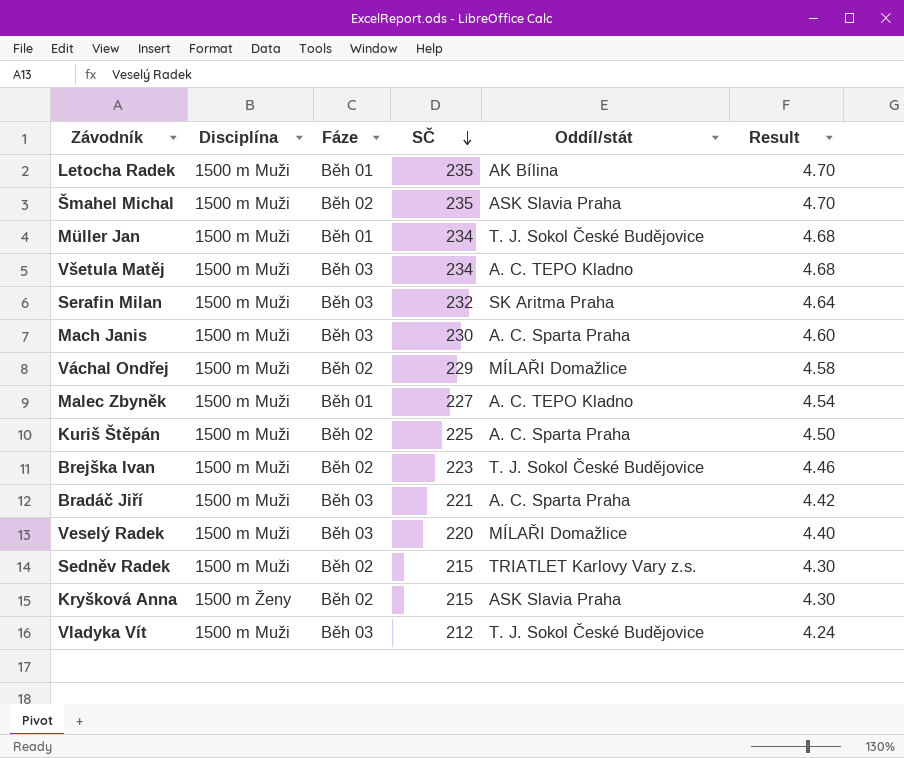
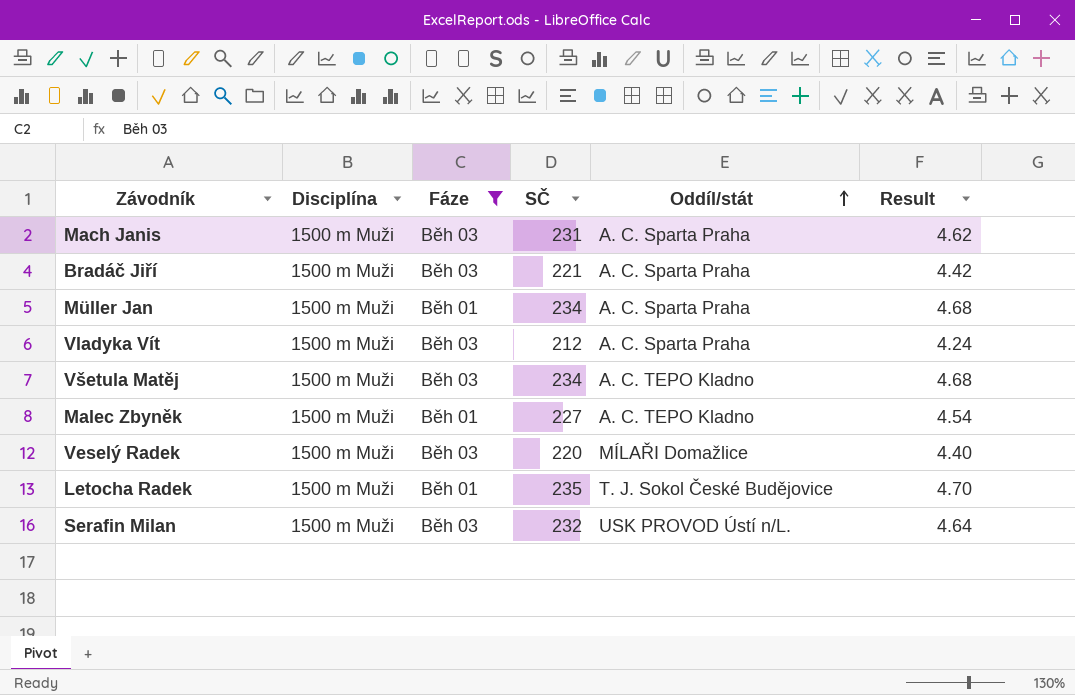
filter: none -> Fáze != Běh 02
row order: SČ descending -> Oddíl/stát ascending
Mach Janis | SČ: 230 -> 231
Mach Janis | Result: 4.60 -> 4.62
Müller Jan | Oddíl/stát: T. J. Sokol České Budějovice -> A. C. Sparta Praha
Vladyka Vít | Oddíl/stát: T. J. Sokol České Budějovice -> A. C. Sparta Praha
Letocha Radek | Oddíl/stát: AK Bílina -> T. J. Sokol České Budějovice
Serafin Milan | Oddíl/stát: SK Aritma Praha -> USK PROVOD Ústí n/L.

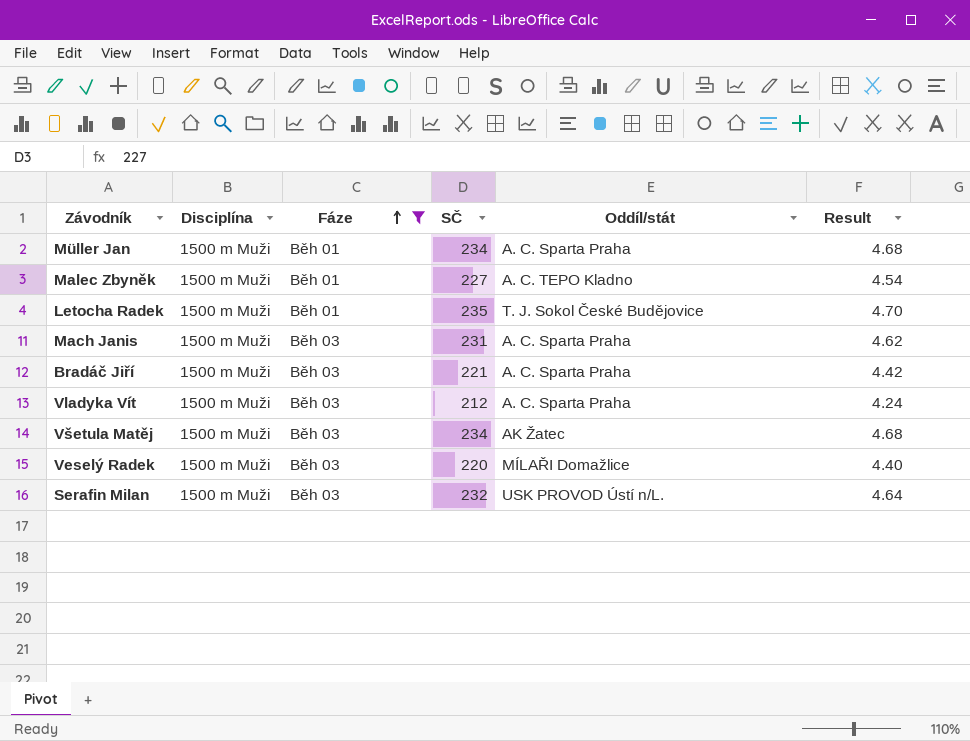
row order: Oddíl/stát ascending -> Fáze ascending
Všetula Matěj | Oddíl/stát: A. C. TEPO Kladno -> AK Žatec

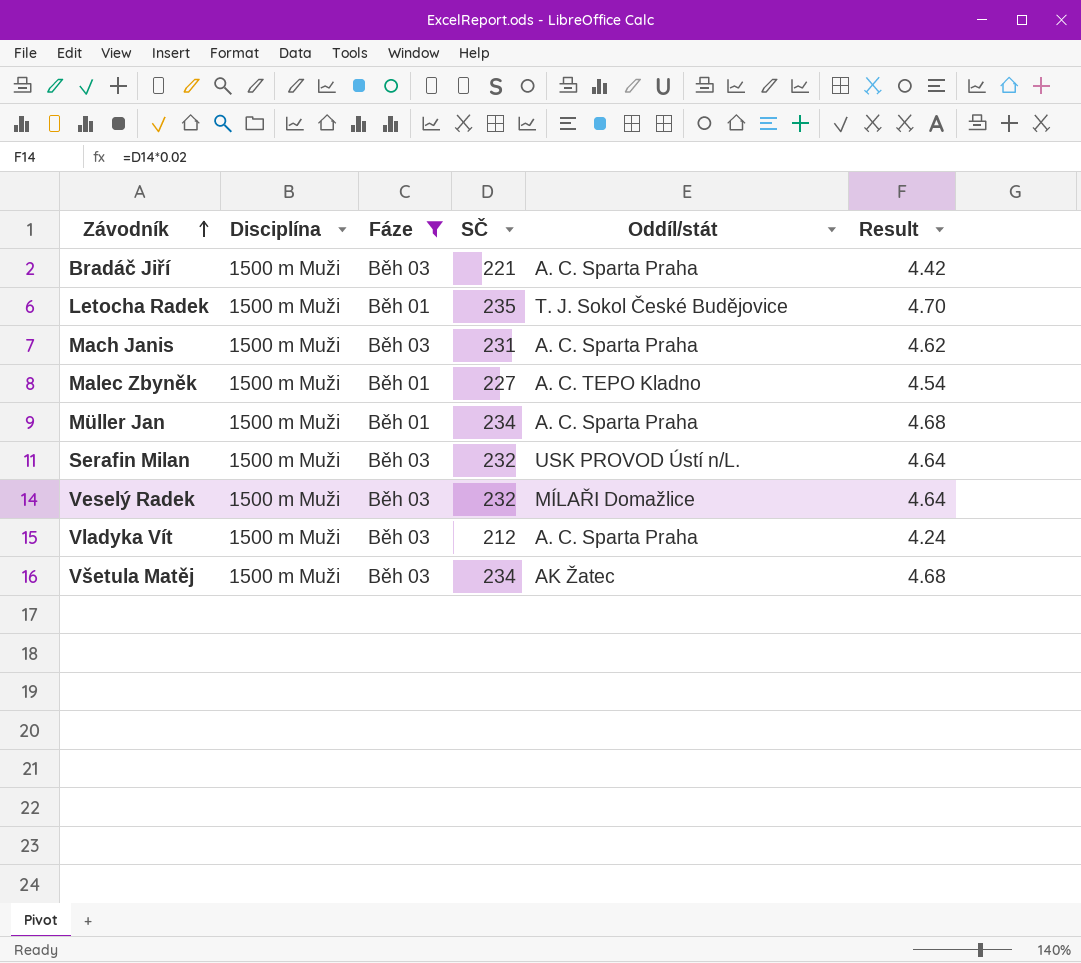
row order: Fáze ascending -> Závodník ascending
Veselý Radek | SČ: 220 -> 232
Veselý Radek | Result: 4.40 -> 4.64

